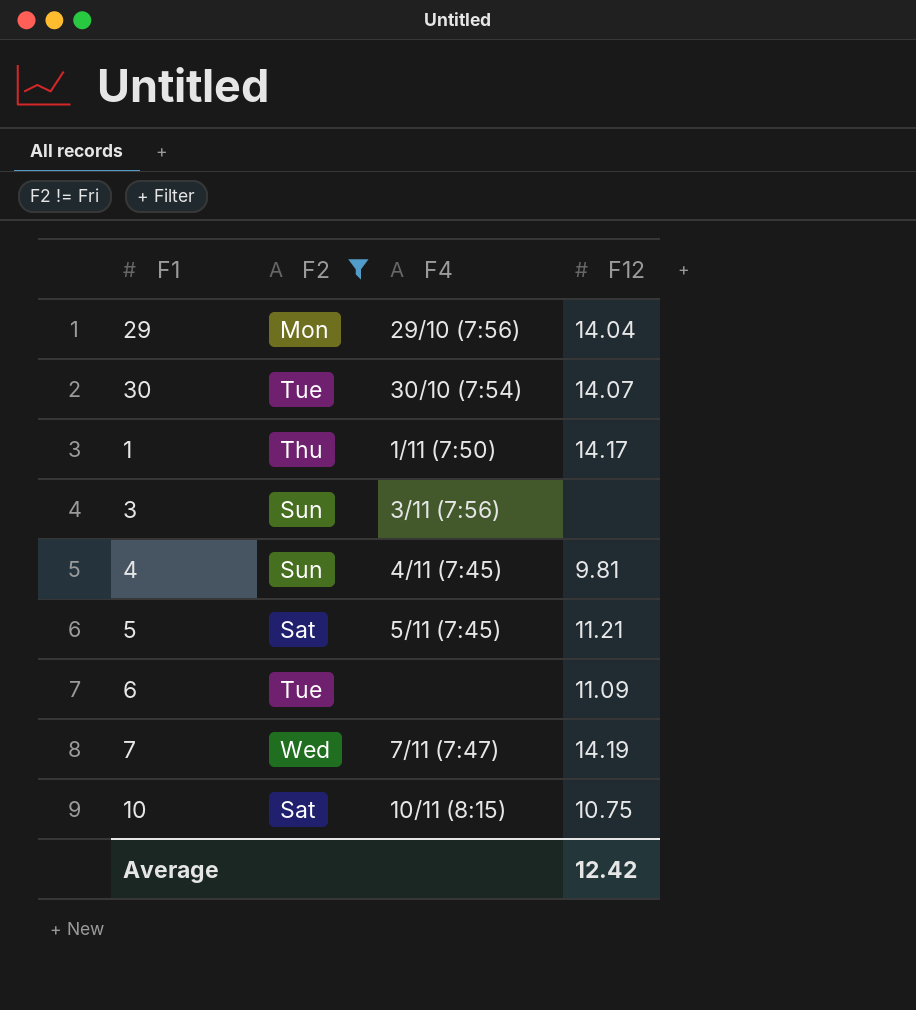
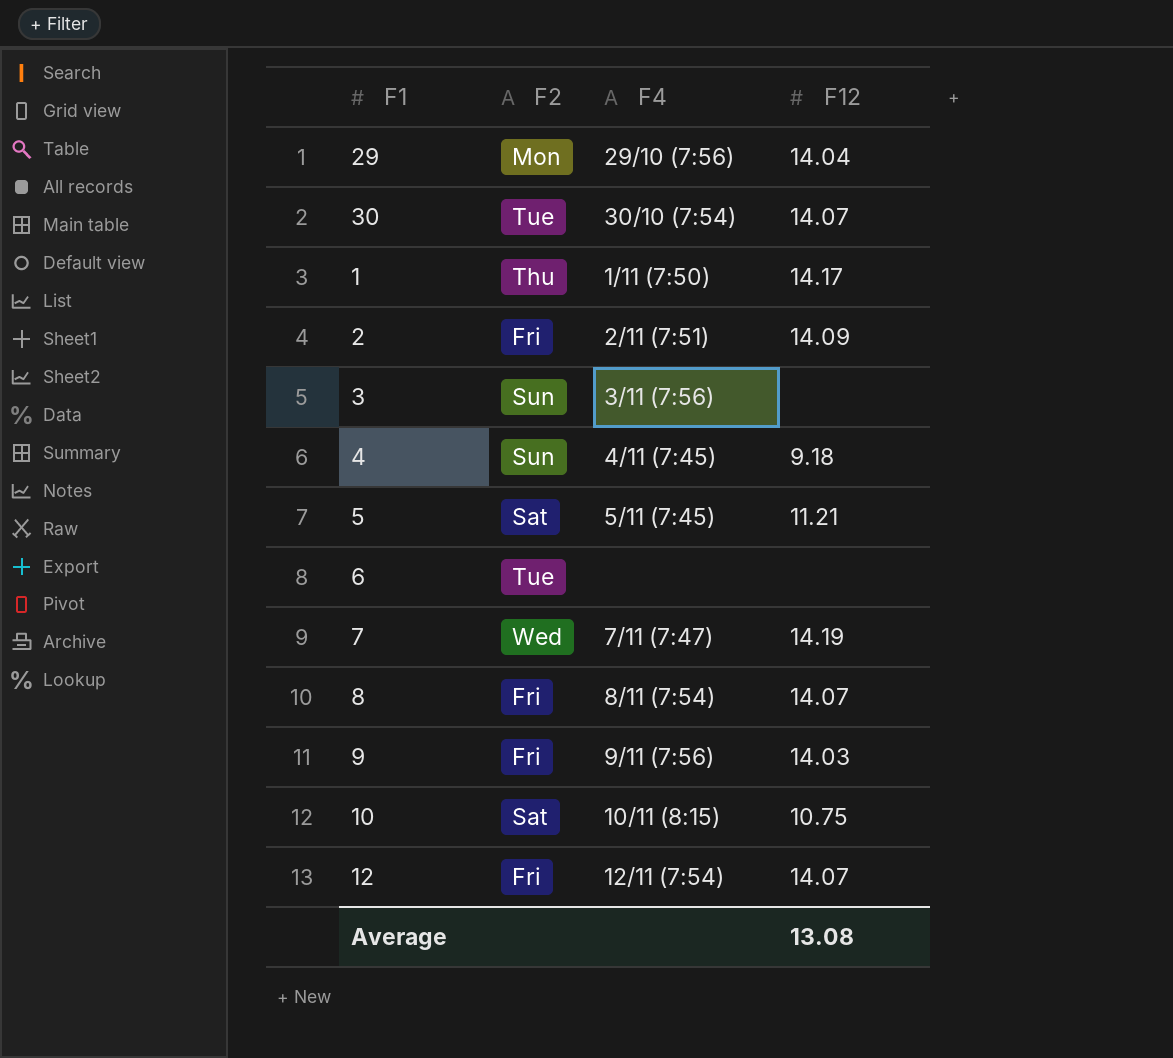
filter: F2 != Fri -> none
4 | F12: 9.81 -> 9.18
6 | F12: 11.09 -> none
Average | F12: 12.42 -> 13.08

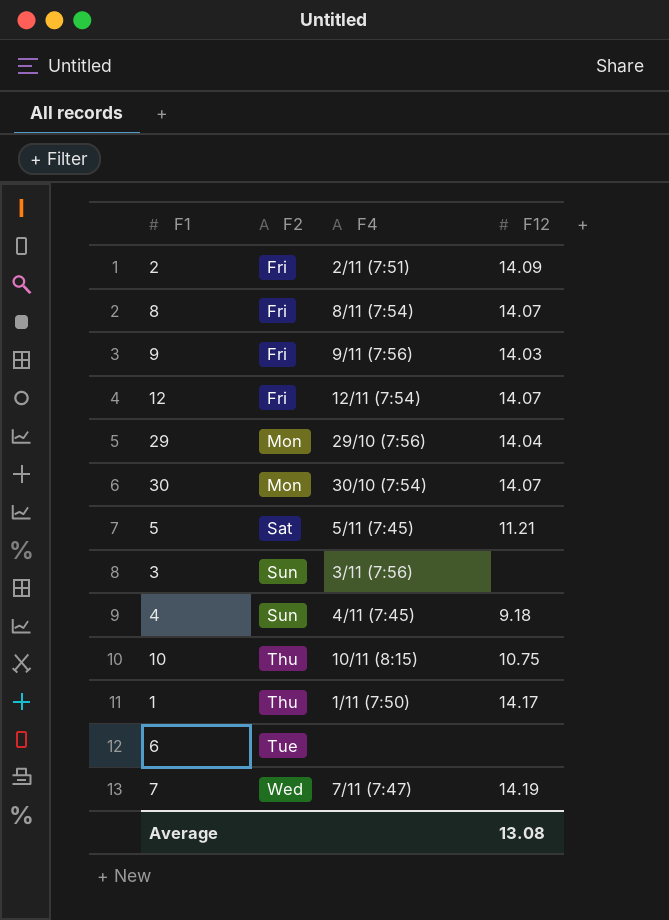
row order: none -> F2 ascending
30 | F2: Tue -> Mon
10 | F2: Sat -> Thu

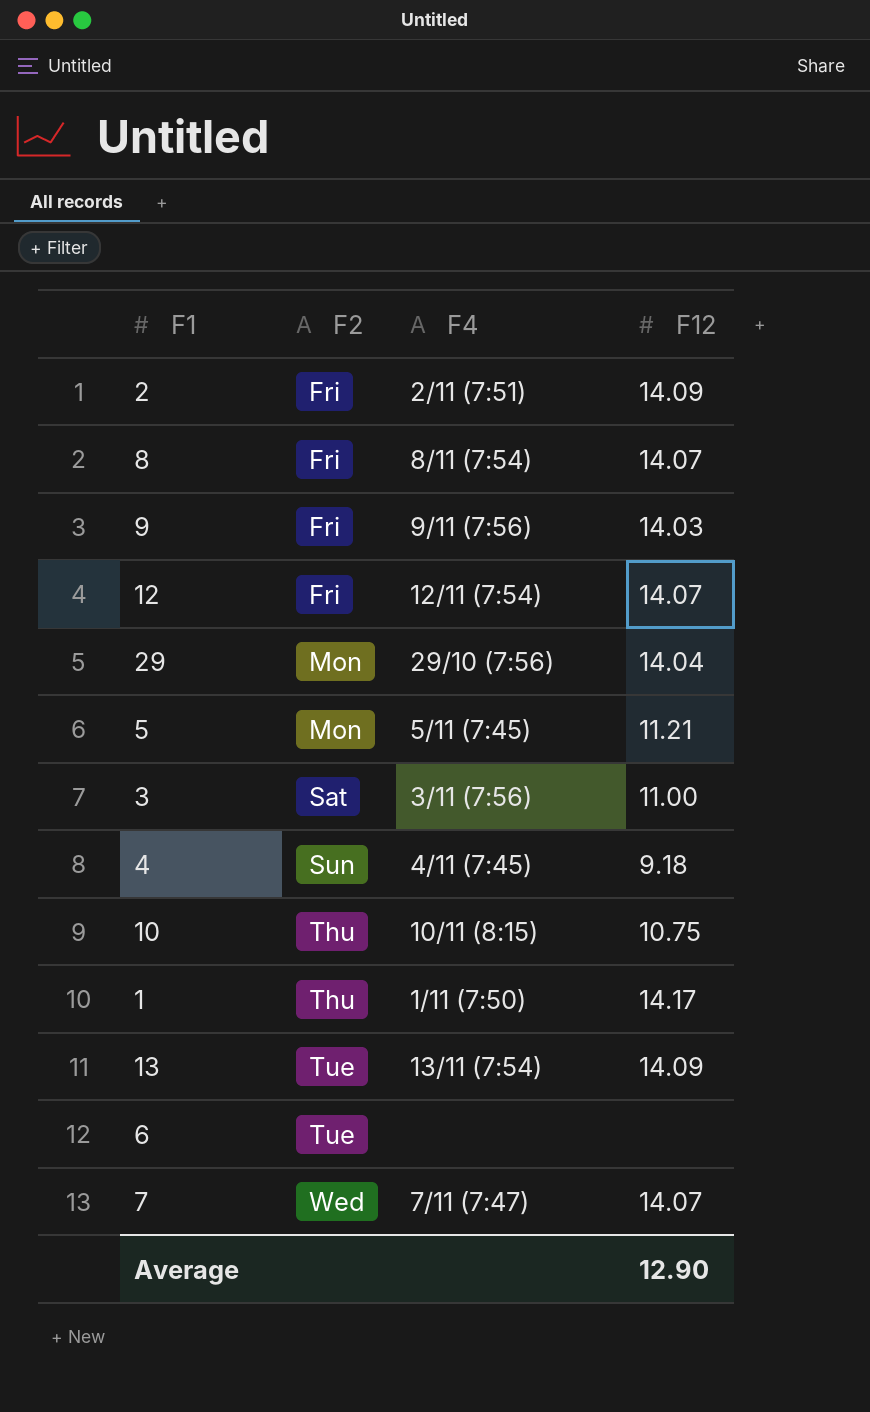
row 30: Mon | 30/10 (7:54) | 14.07 -> none
5 | F2: Sat -> Mon
3 | F2: Sun -> Sat
3 | F12: none -> 11.00
row 13: none -> Tue | 13/11 (7:54) | 14.09
7 | F12: 14.19 -> 14.07
Average | F12: 13.08 -> 12.90

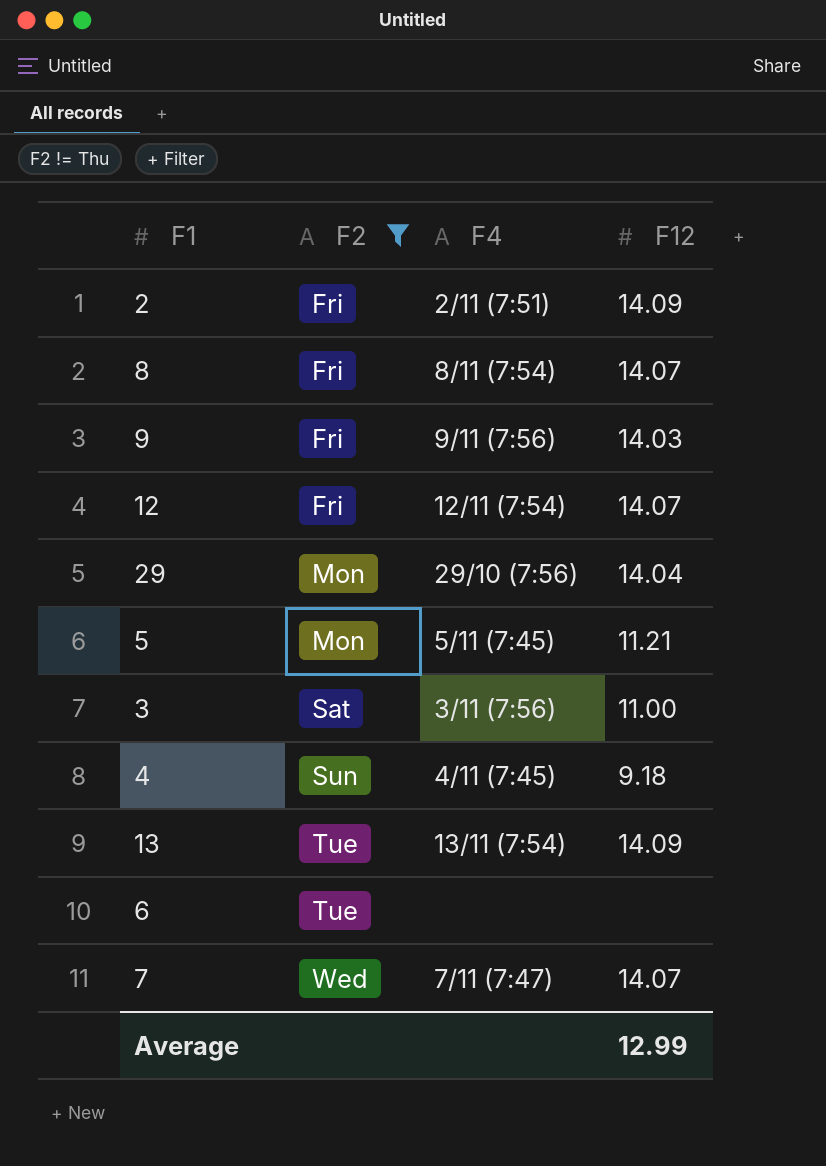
filter: none -> F2 != Thu
Average | F12: 12.90 -> 12.99

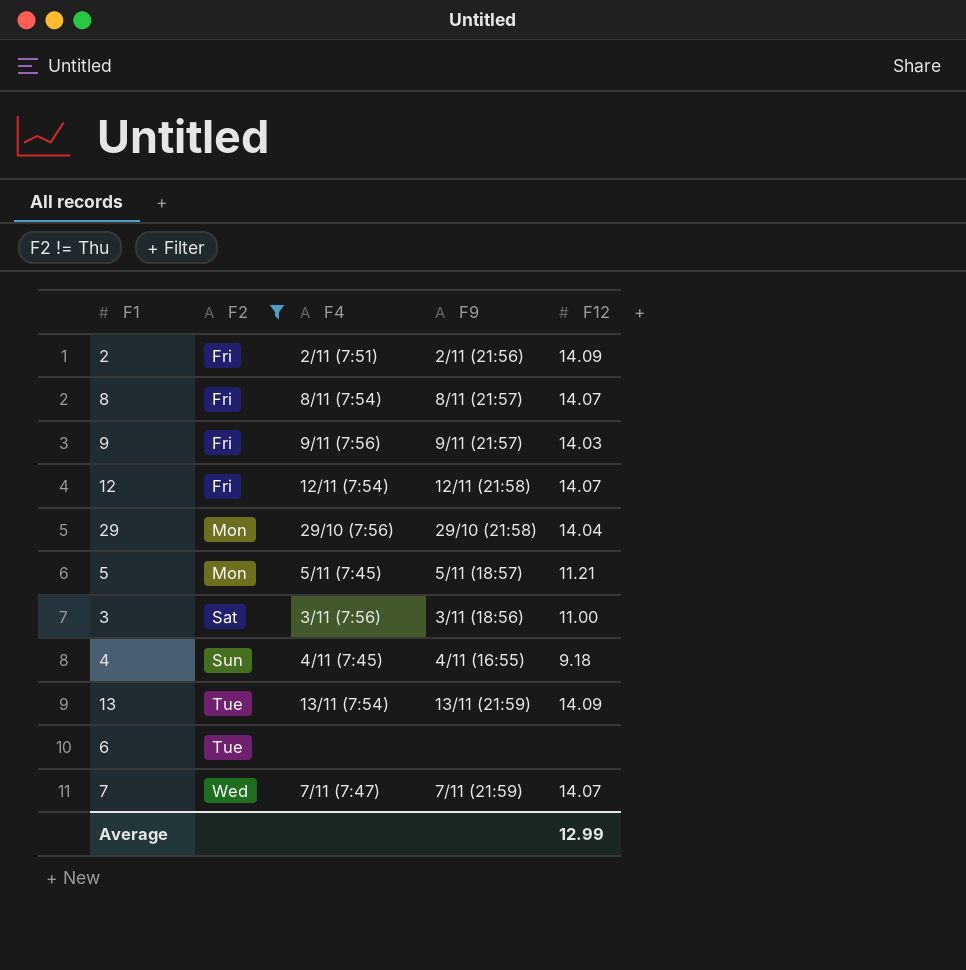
column F9 | position: none -> 4

